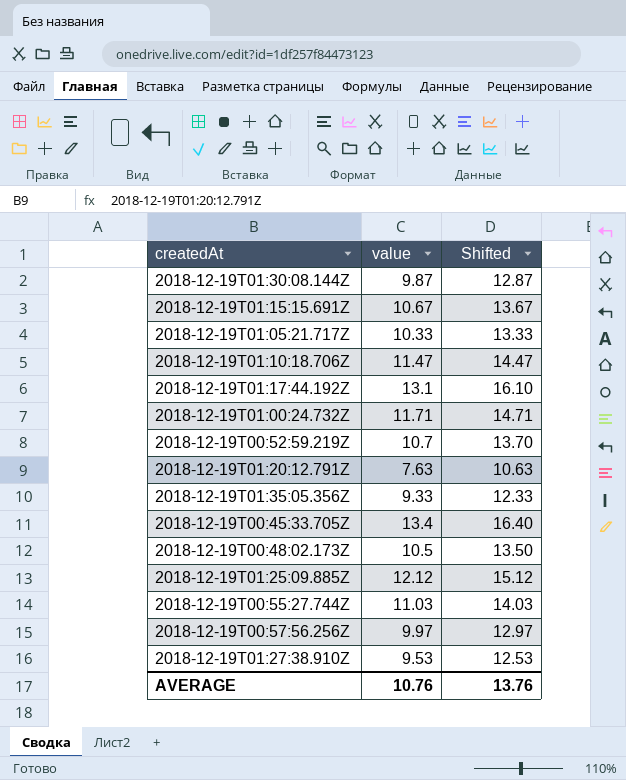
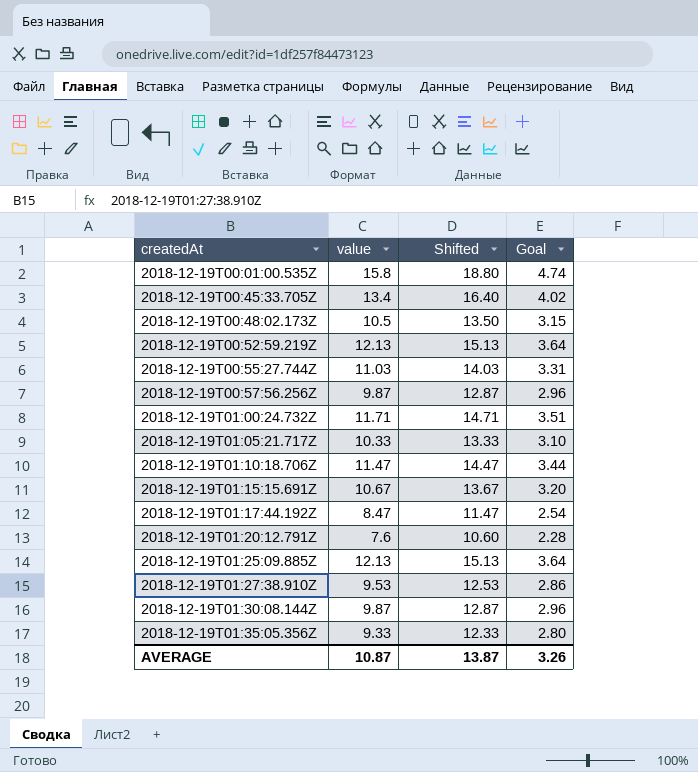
row order: none -> createdAt ascending
column Goal | formula: none -> [value] * 0.3
row 2018-12-19T00:01:00.535Z: none -> 15.8 | 18.80 | 4.74
2018-12-19T00:52:59.219Z | value: 10.7 -> 12.13
2018-12-19T00:52:59.219Z | Shifted: 13.70 -> 15.13
2018-12-19T00:57:56.256Z | value: 9.97 -> 9.87
2018-12-19T00:57:56.256Z | Shifted: 12.97 -> 12.87
2018-12-19T01:17:44.192Z | value: 13.1 -> 8.47
2018-12-19T01:17:44.192Z | Shifted: 16.10 -> 11.47
2018-12-19T01:20:12.791Z | value: 7.63 -> 7.6
2018-12-19T01:20:12.791Z | Shifted: 10.63 -> 10.60
2018-12-19T01:25:09.885Z | value: 12.12 -> 12.13
2018-12-19T01:25:09.885Z | Shifted: 15.12 -> 15.13
AVERAGE | value: 10.76 -> 10.87
AVERAGE | Shifted: 13.76 -> 13.87

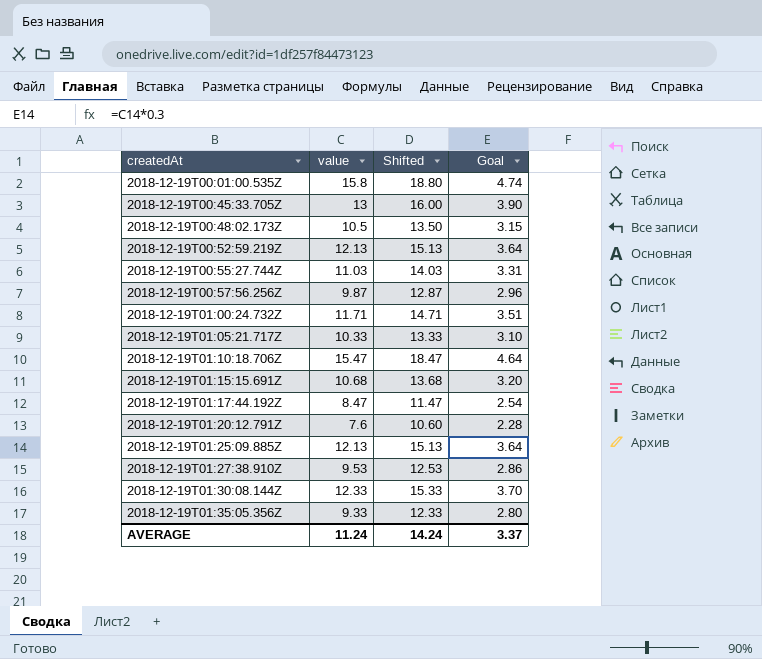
2018-12-19T00:45:33.705Z | value: 13.4 -> 13
2018-12-19T00:45:33.705Z | Shifted: 16.40 -> 16.00
2018-12-19T00:45:33.705Z | Goal: 4.02 -> 3.90
2018-12-19T01:10:18.706Z | value: 11.47 -> 15.47
2018-12-19T01:10:18.706Z | Shifted: 14.47 -> 18.47
2018-12-19T01:10:18.706Z | Goal: 3.44 -> 4.64
2018-12-19T01:15:15.691Z | value: 10.67 -> 10.68
2018-12-19T01:15:15.691Z | Shifted: 13.67 -> 13.68
2018-12-19T01:30:08.144Z | value: 9.87 -> 12.33
2018-12-19T01:30:08.144Z | Shifted: 12.87 -> 15.33
2018-12-19T01:30:08.144Z | Goal: 2.96 -> 3.70
AVERAGE | value: 10.87 -> 11.24
AVERAGE | Shifted: 13.87 -> 14.24
AVERAGE | Goal: 3.26 -> 3.37

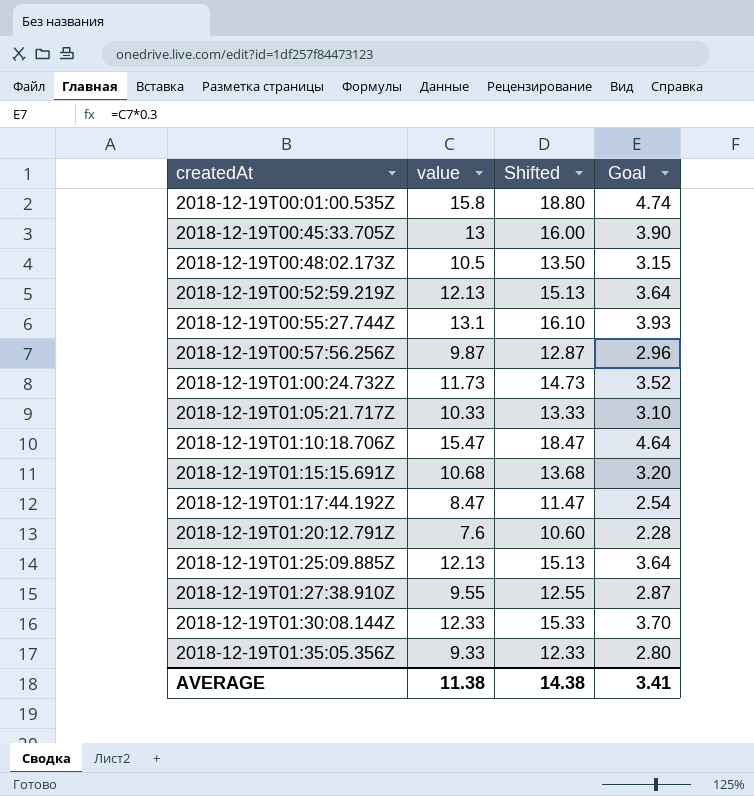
2018-12-19T00:55:27.744Z | value: 11.03 -> 13.1
2018-12-19T00:55:27.744Z | Shifted: 14.03 -> 16.10
2018-12-19T00:55:27.744Z | Goal: 3.31 -> 3.93
2018-12-19T01:00:24.732Z | value: 11.71 -> 11.73
2018-12-19T01:00:24.732Z | Shifted: 14.71 -> 14.73
2018-12-19T01:00:24.732Z | Goal: 3.51 -> 3.52
2018-12-19T01:27:38.910Z | value: 9.53 -> 9.55
2018-12-19T01:27:38.910Z | Shifted: 12.53 -> 12.55
2018-12-19T01:27:38.910Z | Goal: 2.86 -> 2.87
AVERAGE | value: 11.24 -> 11.38
AVERAGE | Shifted: 14.24 -> 14.38
AVERAGE | Goal: 3.37 -> 3.41

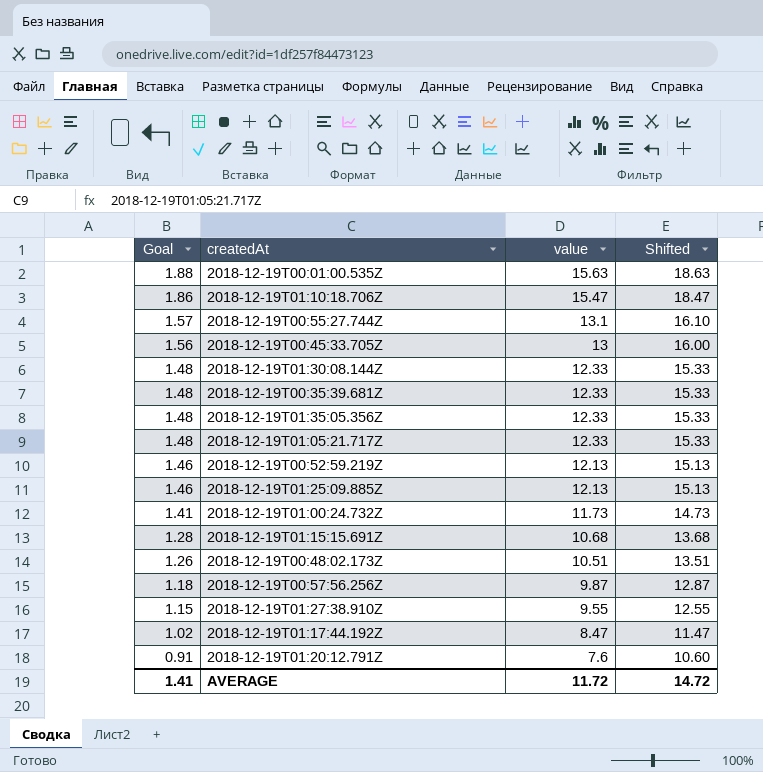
row order: createdAt ascending -> Goal descending
column Goal | formula: [value] * 0.3 -> [value] * 0.12
column Goal | position: 4 -> 1
2018-12-19T00:01:00.535Z | value: 15.8 -> 15.63
2018-12-19T00:01:00.535Z | Shifted: 18.80 -> 18.63
row 2018-12-19T00:35:39.681Z: none -> 1.48 | 12.33 | 15.33
2018-12-19T01:35:05.356Z | value: 9.33 -> 12.33
2018-12-19T01:35:05.356Z | Shifted: 12.33 -> 15.33
2018-12-19T01:05:21.717Z | value: 10.33 -> 12.33
2018-12-19T01:05:21.717Z | Shifted: 13.33 -> 15.33
2018-12-19T00:48:02.173Z | value: 10.5 -> 10.51
2018-12-19T00:48:02.173Z | Shifted: 13.50 -> 13.51
AVERAGE | Goal: 3.41 -> 1.41
AVERAGE | value: 11.38 -> 11.72
AVERAGE | Shifted: 14.38 -> 14.72

